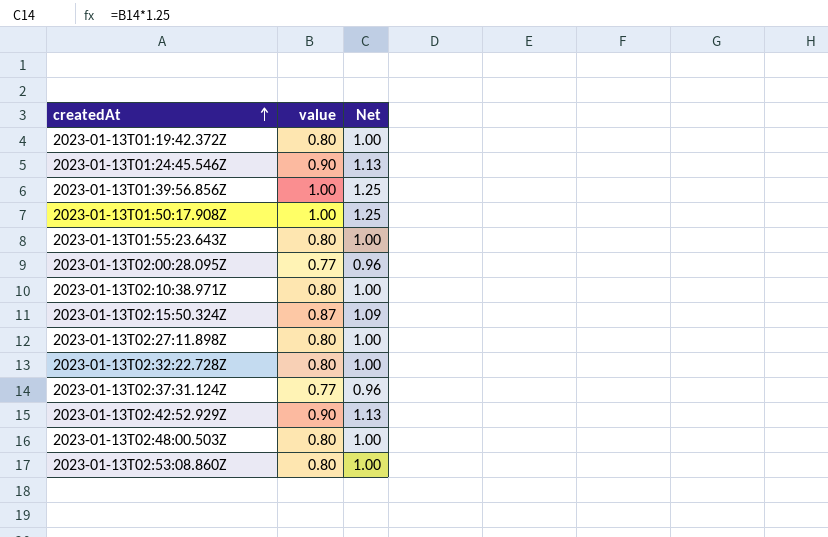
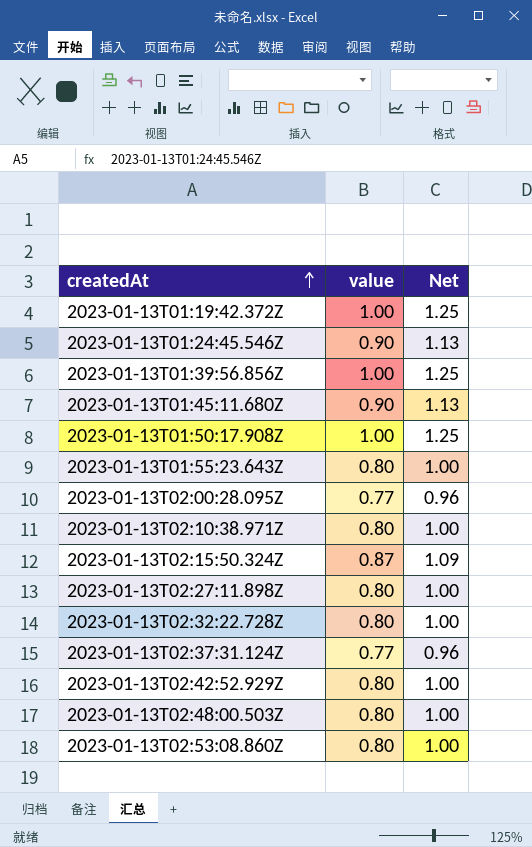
2023-01-13T01:19:42.372Z | value: 0.80 -> 1.00
2023-01-13T01:19:42.372Z | Net: 1.00 -> 1.25
row 2023-01-13T01:45:11.680Z: none -> 0.90 | 1.13
2023-01-13T02:42:52.929Z | value: 0.90 -> 0.80
2023-01-13T02:42:52.929Z | Net: 1.13 -> 1.00

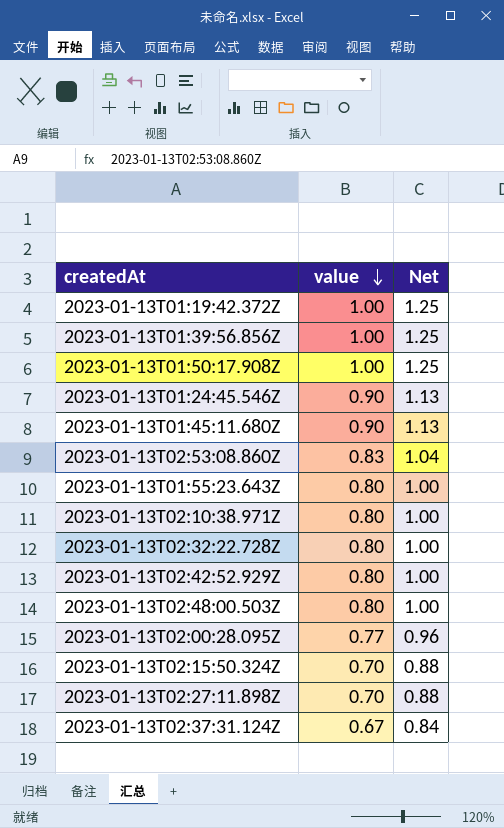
row order: createdAt ascending -> value descending
2023-01-13T02:53:08.860Z | value: 0.80 -> 0.83
2023-01-13T02:53:08.860Z | Net: 1.00 -> 1.04
2023-01-13T02:15:50.324Z | value: 0.87 -> 0.70
2023-01-13T02:15:50.324Z | Net: 1.09 -> 0.88
2023-01-13T02:27:11.898Z | value: 0.80 -> 0.70
2023-01-13T02:27:11.898Z | Net: 1.00 -> 0.88
2023-01-13T02:37:31.124Z | value: 0.77 -> 0.67
2023-01-13T02:37:31.124Z | Net: 0.96 -> 0.84

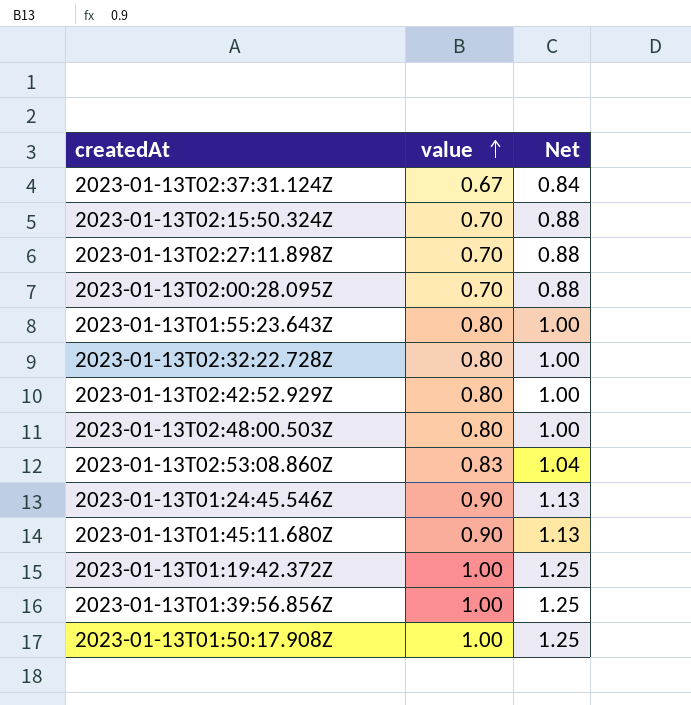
row order: value descending -> value ascending
row 2023-01-13T02:10:38.971Z: 0.80 | 1.00 -> none
2023-01-13T02:00:28.095Z | value: 0.77 -> 0.70
2023-01-13T02:00:28.095Z | Net: 0.96 -> 0.88

